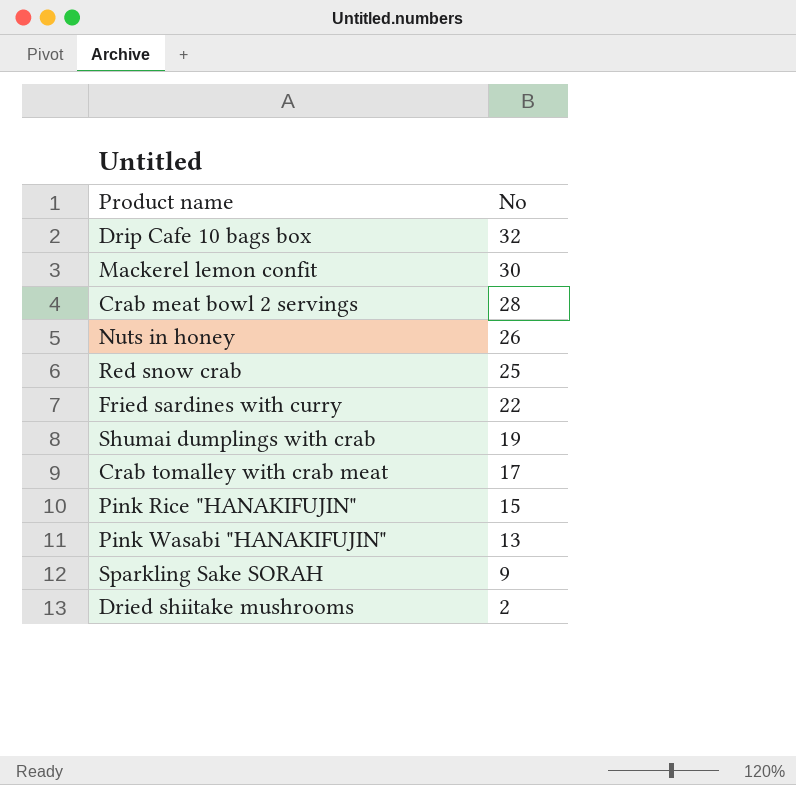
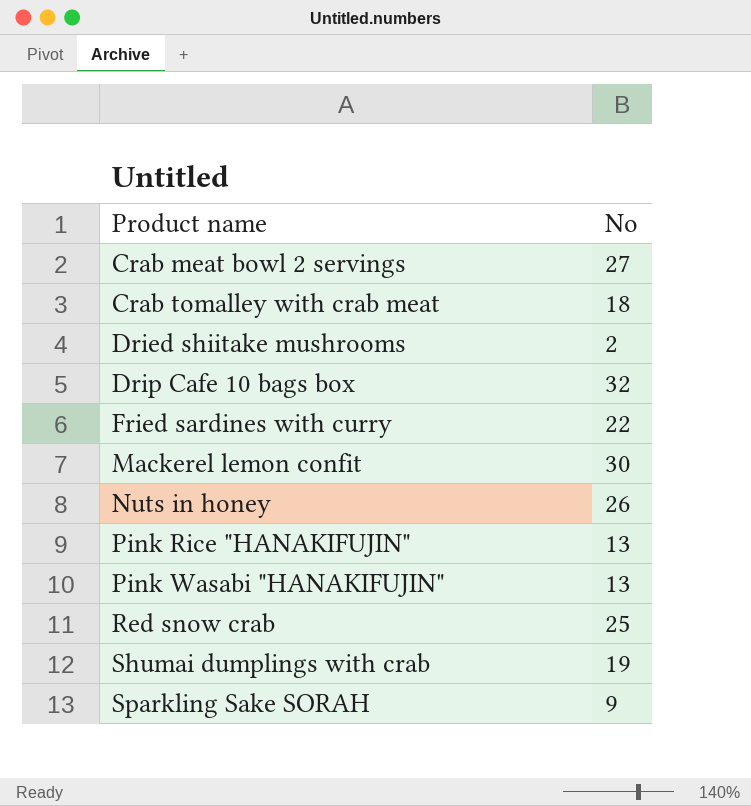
row order: No descending -> Product name ascending
Crab meat bowl 2 servings | No: 28 -> 27
Crab tomalley with crab meat | No: 17 -> 18
Pink Rice "HANAKIFUJIN" | No: 15 -> 13

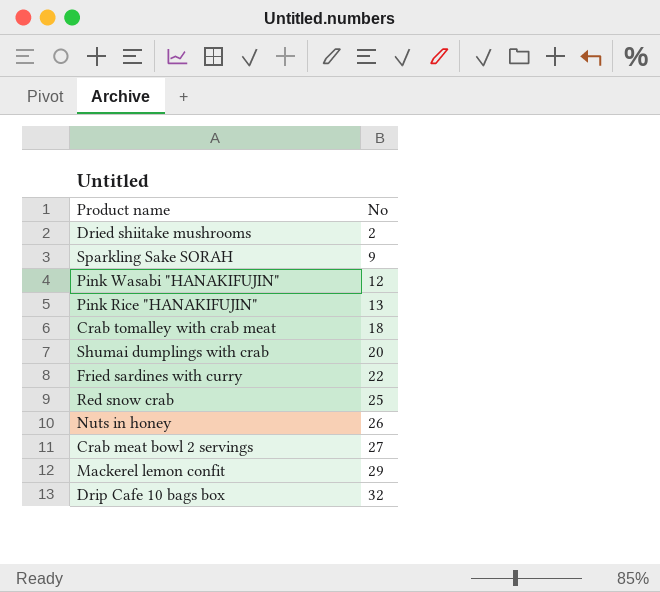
row order: Product name ascending -> No ascending
Pink Wasabi "HANAKIFUJIN" | No: 13 -> 12
Shumai dumplings with crab | No: 19 -> 20
Mackerel lemon confit | No: 30 -> 29

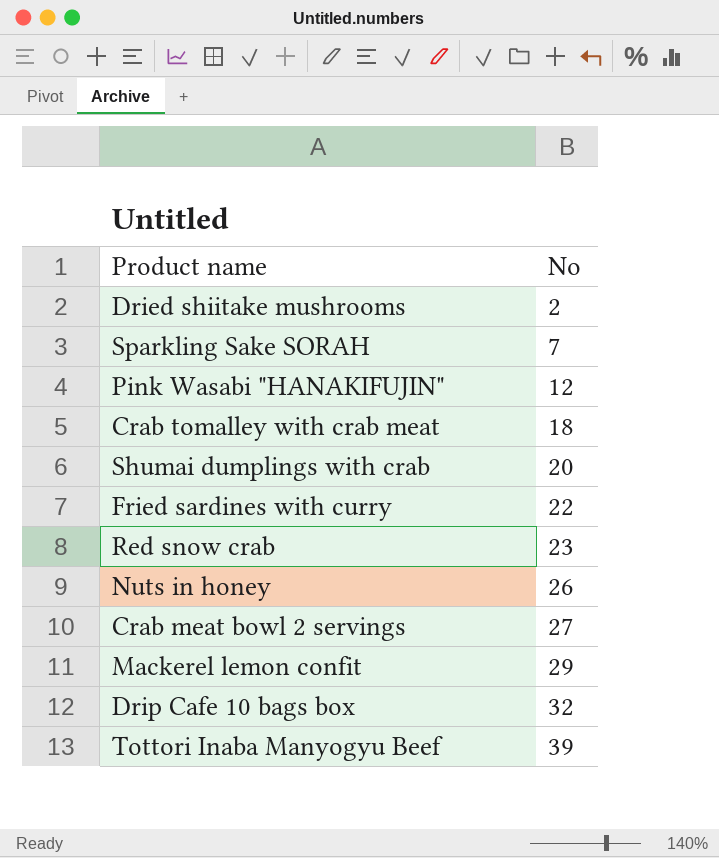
row Pink Rice "HANAKIFUJIN": 13 -> none
Sparkling Sake SORAH | No: 9 -> 7
Red snow crab | No: 25 -> 23
row Tottori Inaba Manyogyu Beef: none -> 39

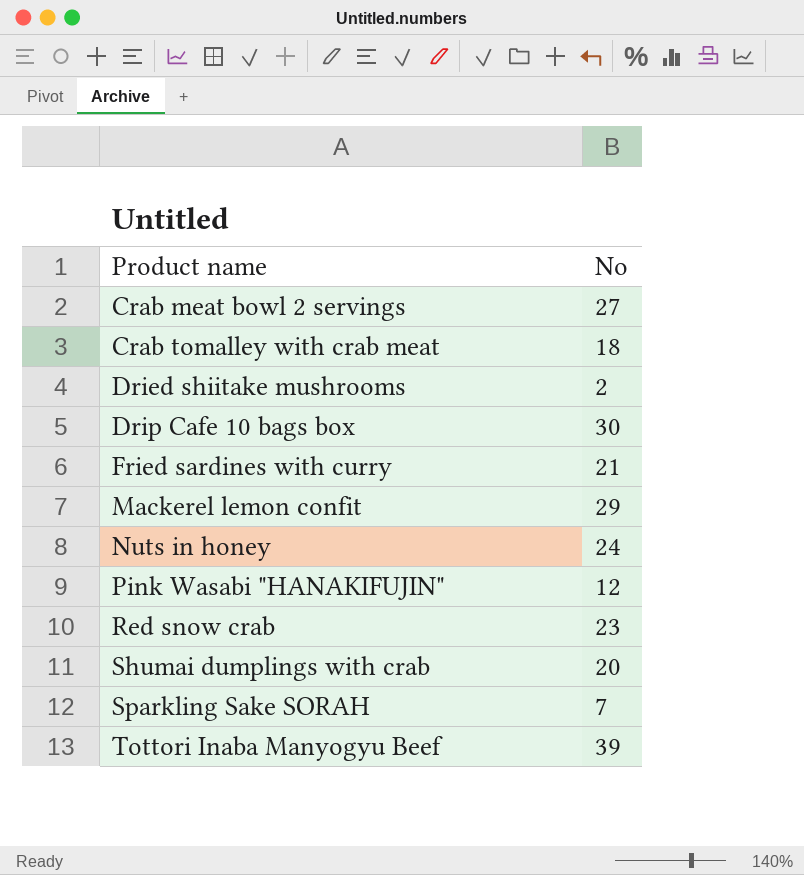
row order: No ascending -> Product name ascending
Drip Cafe 10 bags box | No: 32 -> 30
Fried sardines with curry | No: 22 -> 21
Nuts in honey | No: 26 -> 24

